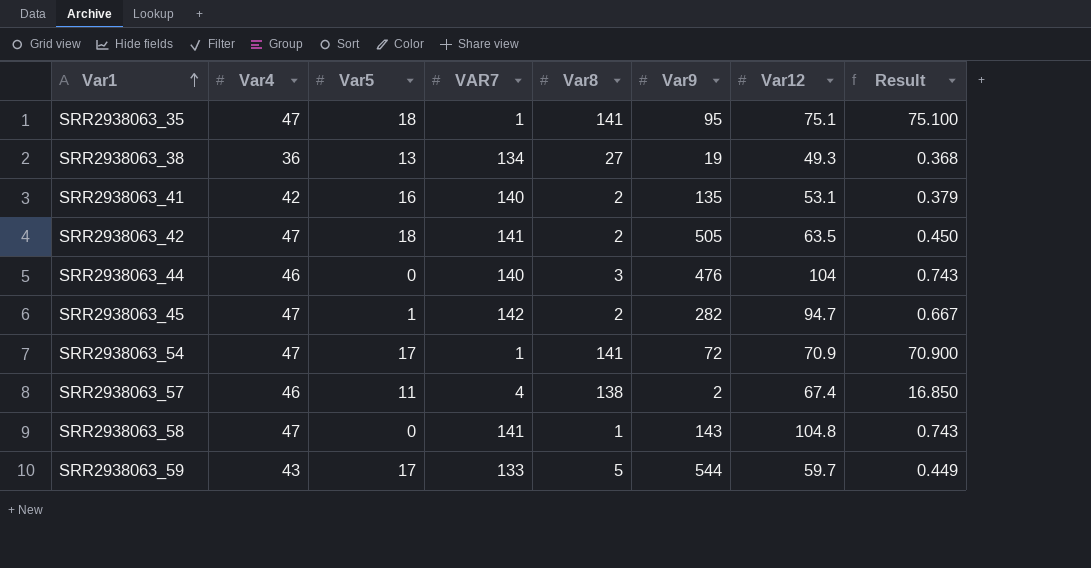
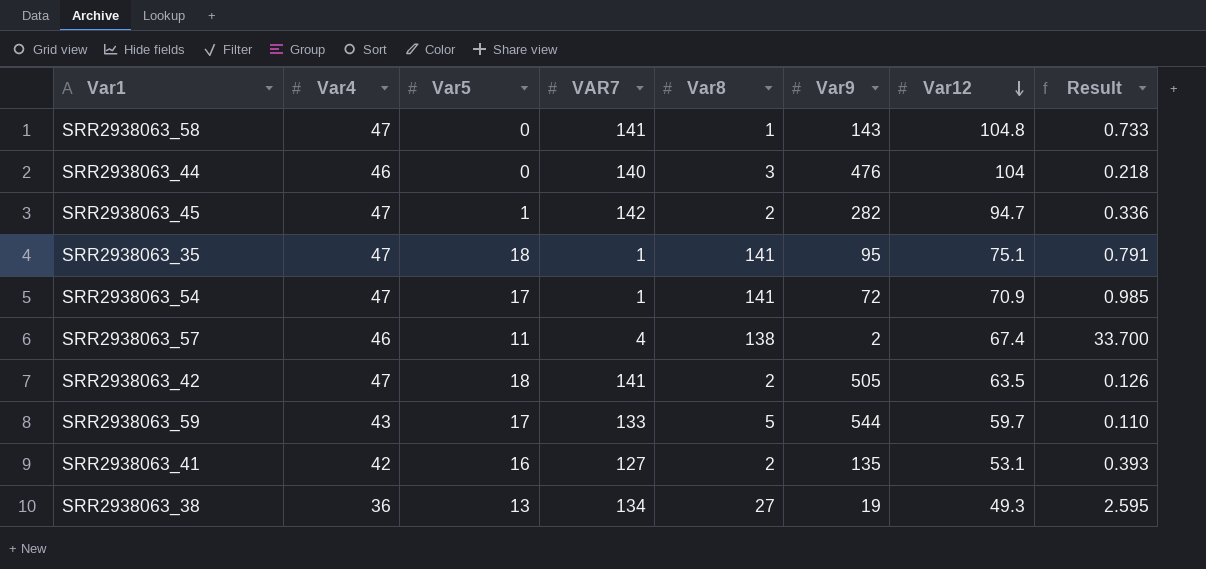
row order: Var1 ascending -> Var12 descending
column Result | formula: [Var12] / [VAR7] -> [Var12] / [Var9]
SRR2938063_41 | VAR7: 140 -> 127

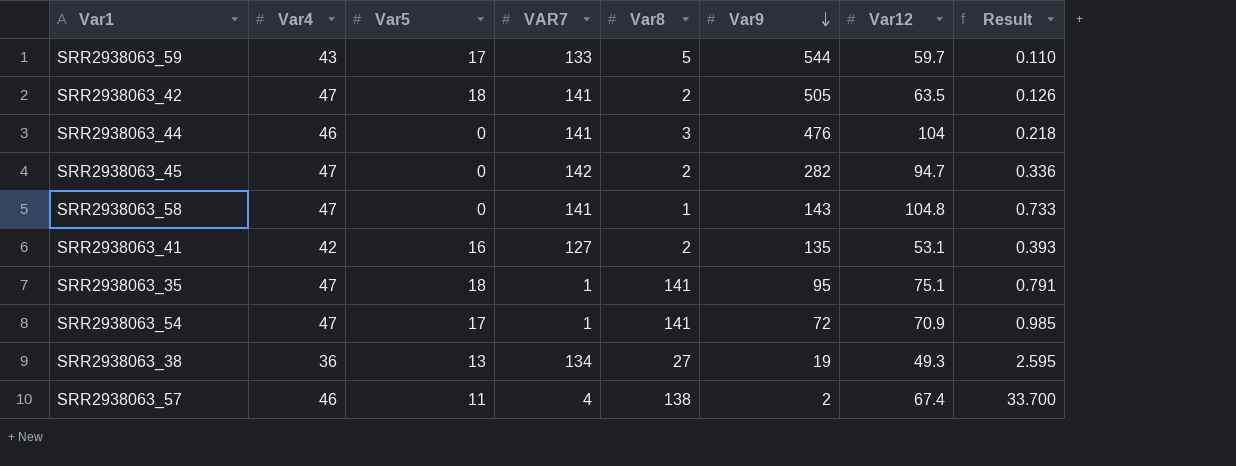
row order: Var12 descending -> Var9 descending
SRR2938063_44 | VAR7: 140 -> 141
SRR2938063_45 | Var5: 1 -> 0

